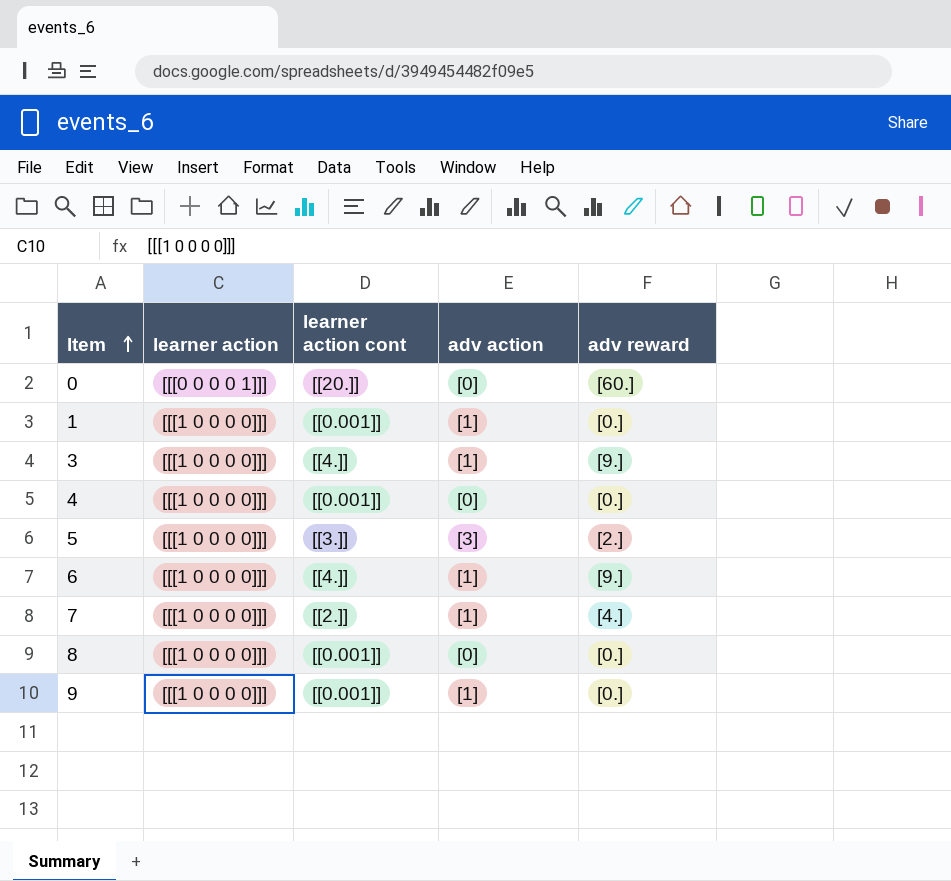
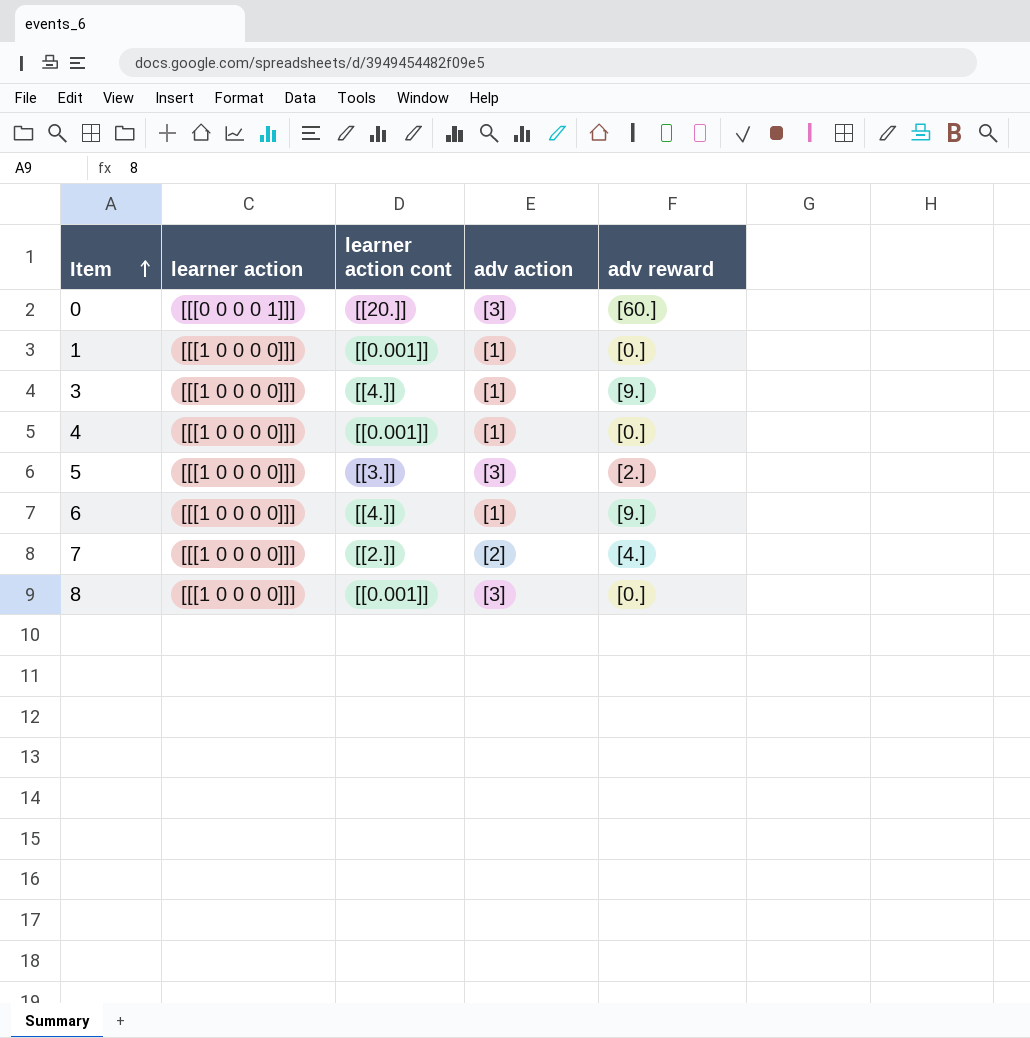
row 9: [[[1 0 0 0 0]]] | [[0.001]] | [1] | [0.] -> none
0 | adv action: [0] -> [3]
4 | adv action: [0] -> [1]
7 | adv action: [1] -> [2]
8 | adv action: [0] -> [3]

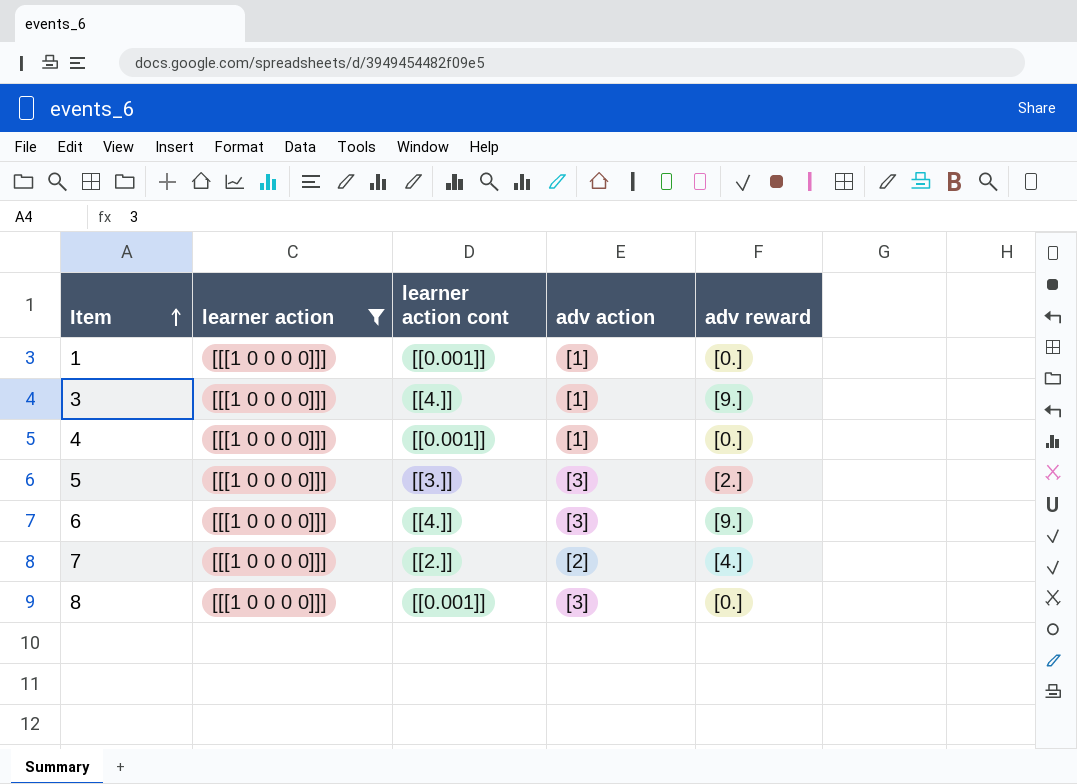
filter: none -> learner action = [[[1 0 0 0 0]]]
6 | adv action: [1] -> [3]

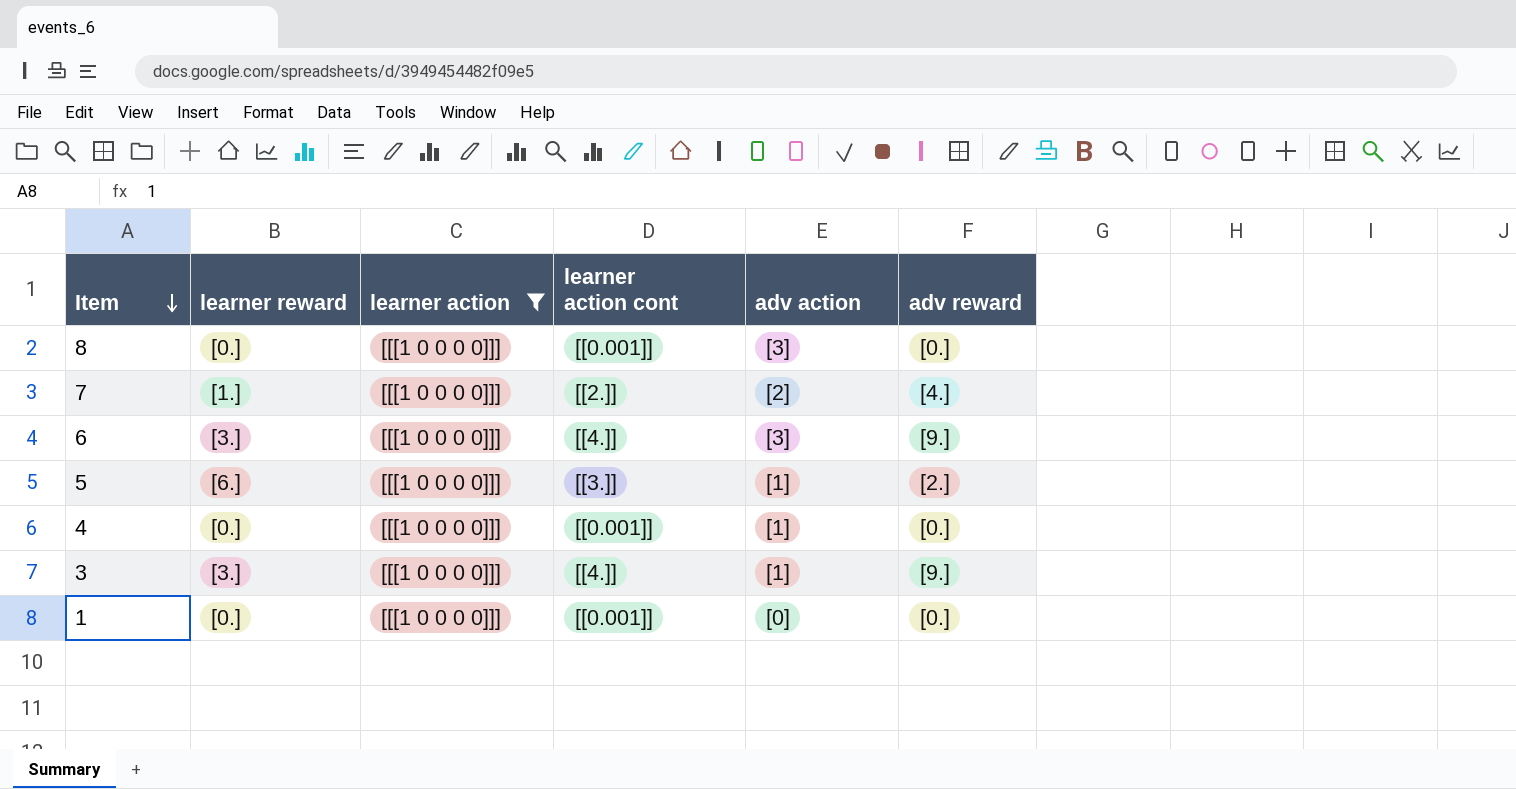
row order: Item ascending -> Item descending
column learner reward | position: none -> 2
5 | adv action: [3] -> [1]
1 | adv action: [1] -> [0]

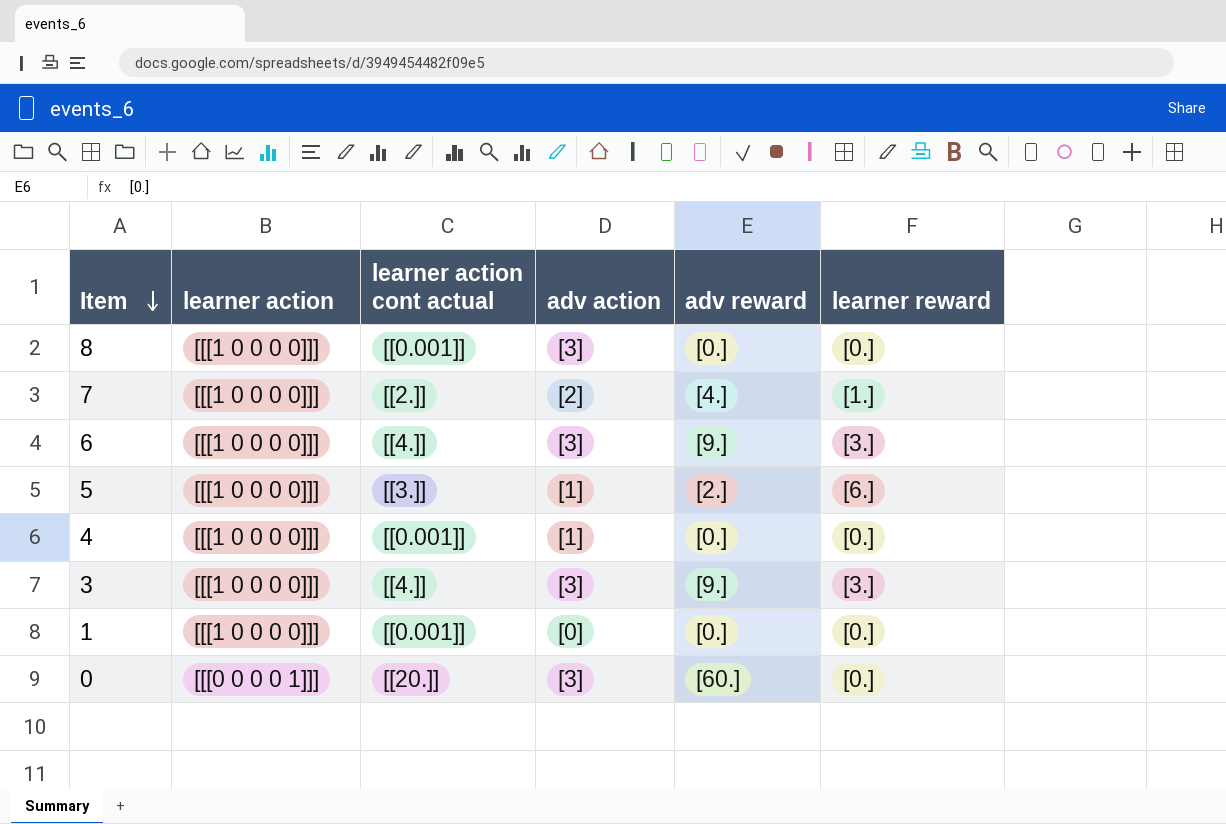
filter: learner action = [[[1 0 0 0 0]]] -> none
column name: learner action cont -> learner action cont actual
column learner reward | position: 2 -> 6
3 | adv action: [1] -> [3]

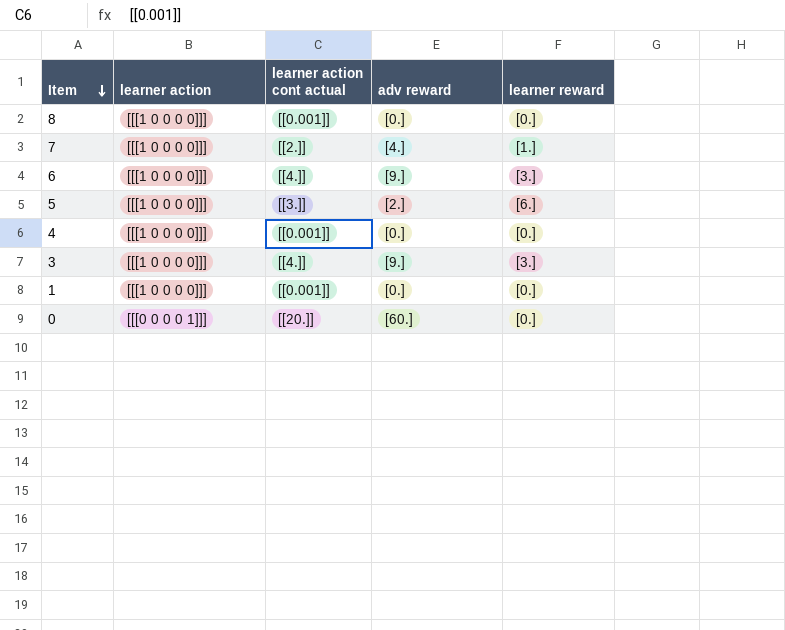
column adv action | position: 4 -> none

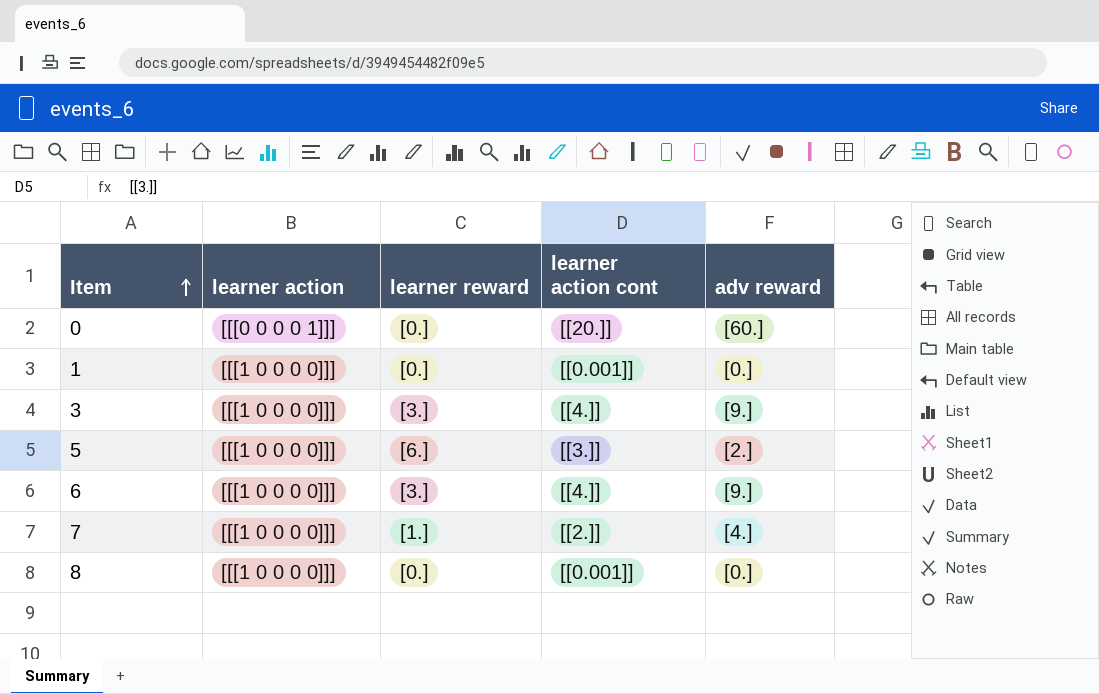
row order: Item descending -> Item ascending
column learner reward | position: 5 -> 3
column name: learner action cont actual -> learner action cont
row 4: [[[1 0 0 0 0]]] | [[0.001]] | [0.] | [0.] -> none

